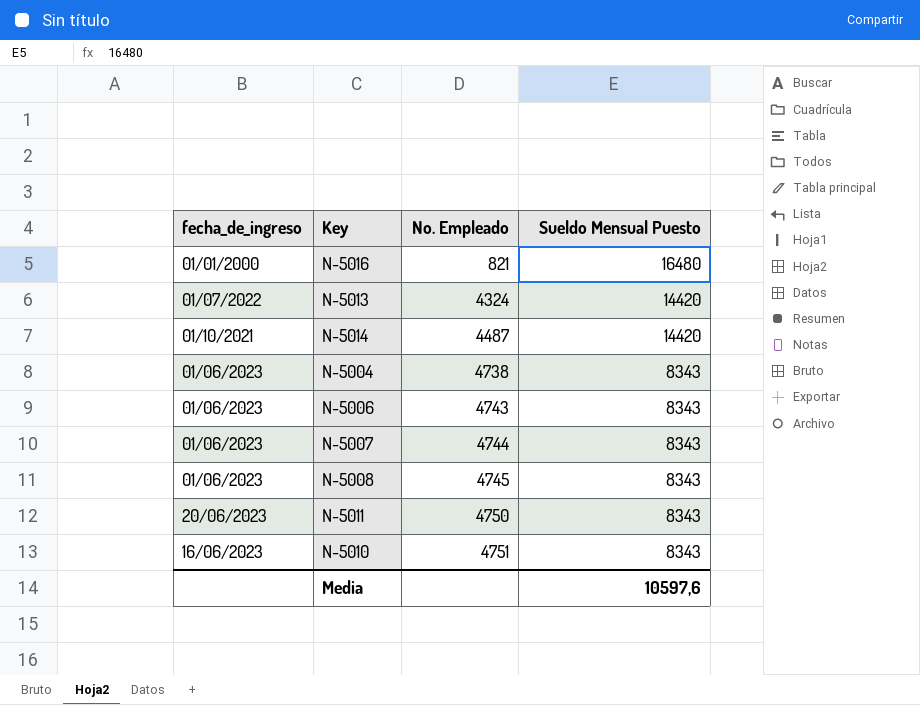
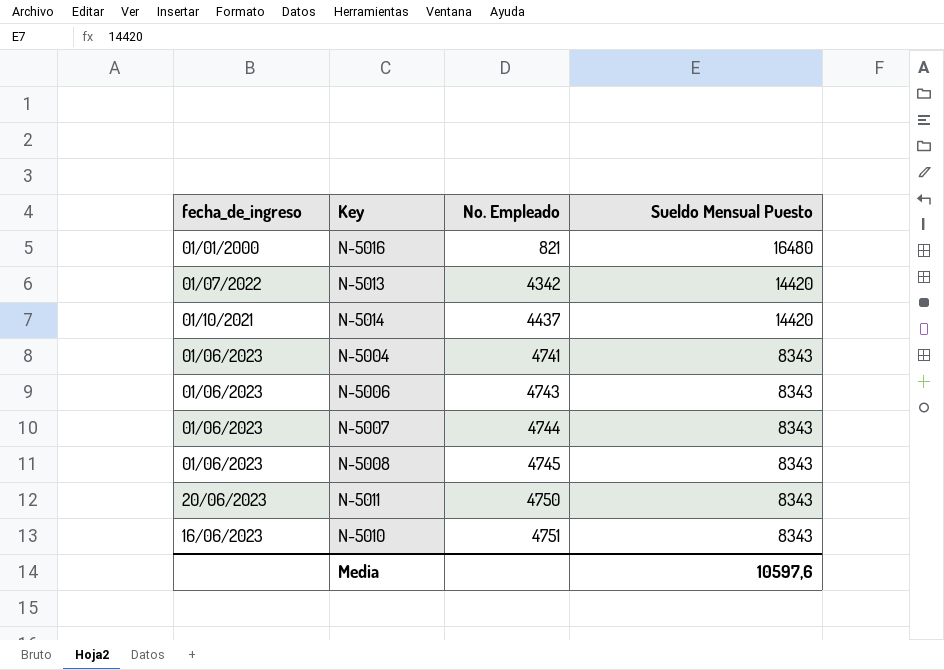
N-5013 | No. Empleado: 4324 -> 4342
N-5014 | No. Empleado: 4487 -> 4437
N-5004 | No. Empleado: 4738 -> 4741

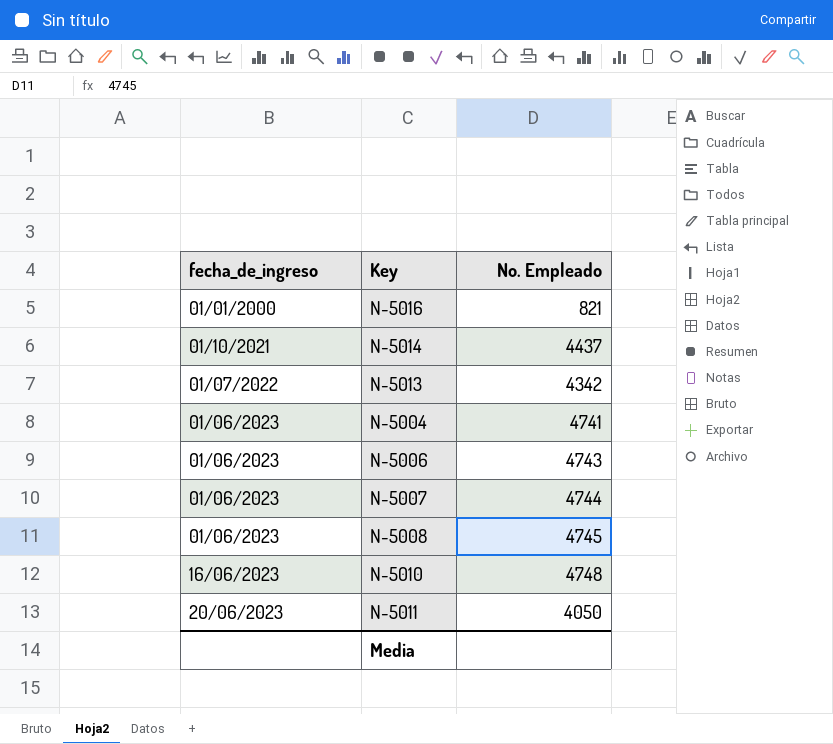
row order: No. Empleado ascending -> fecha_de_ingreso ascending
column Sueldo Mensual Puesto | position: 4 -> none
N-5010 | No. Empleado: 4751 -> 4748
N-5011 | No. Empleado: 4750 -> 4050

